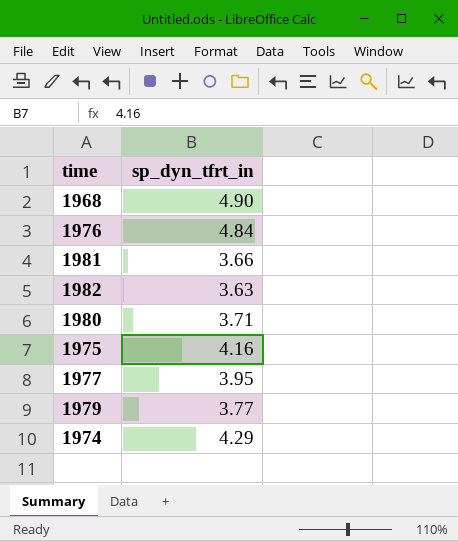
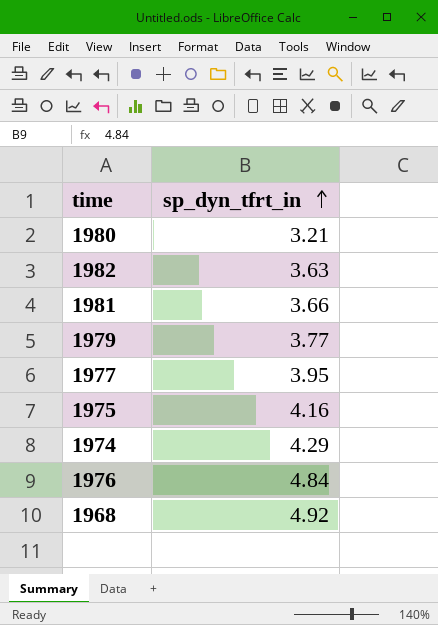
row order: none -> sp_dyn_tfrt_in ascending
1980 | sp_dyn_tfrt_in: 3.71 -> 3.21
1968 | sp_dyn_tfrt_in: 4.90 -> 4.92

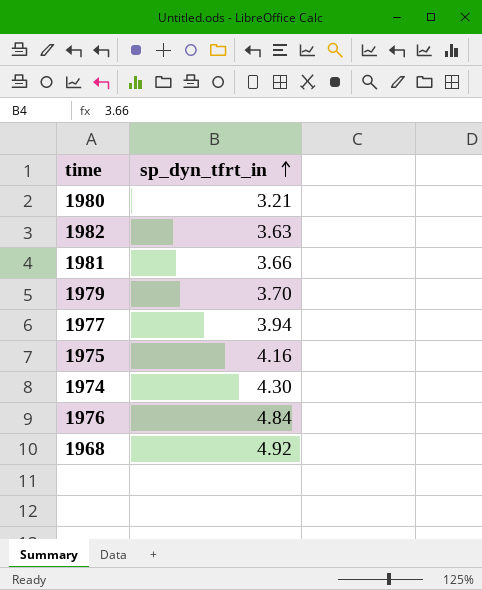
1979 | sp_dyn_tfrt_in: 3.77 -> 3.70
1977 | sp_dyn_tfrt_in: 3.95 -> 3.94
1974 | sp_dyn_tfrt_in: 4.29 -> 4.30

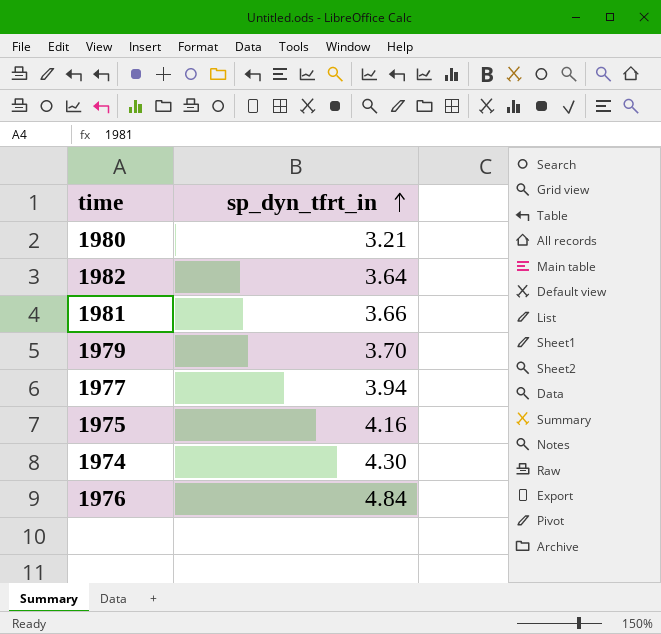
row 1968: 4.92 -> none
1982 | sp_dyn_tfrt_in: 3.63 -> 3.64

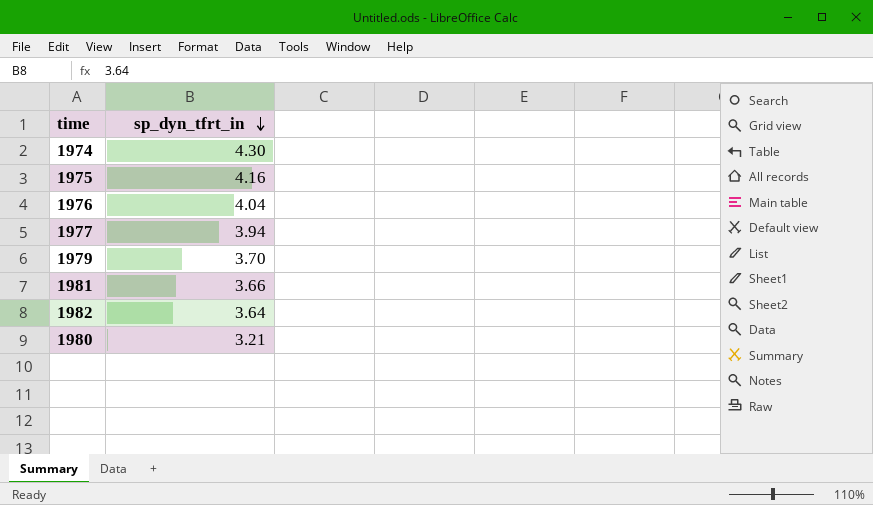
row order: sp_dyn_tfrt_in ascending -> sp_dyn_tfrt_in descending
1976 | sp_dyn_tfrt_in: 4.84 -> 4.04

